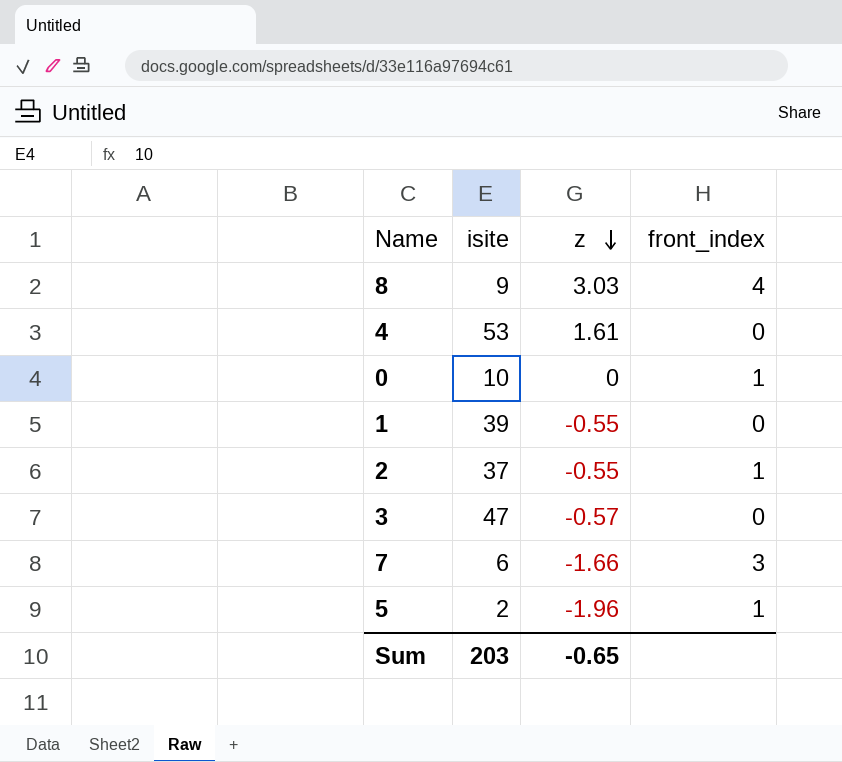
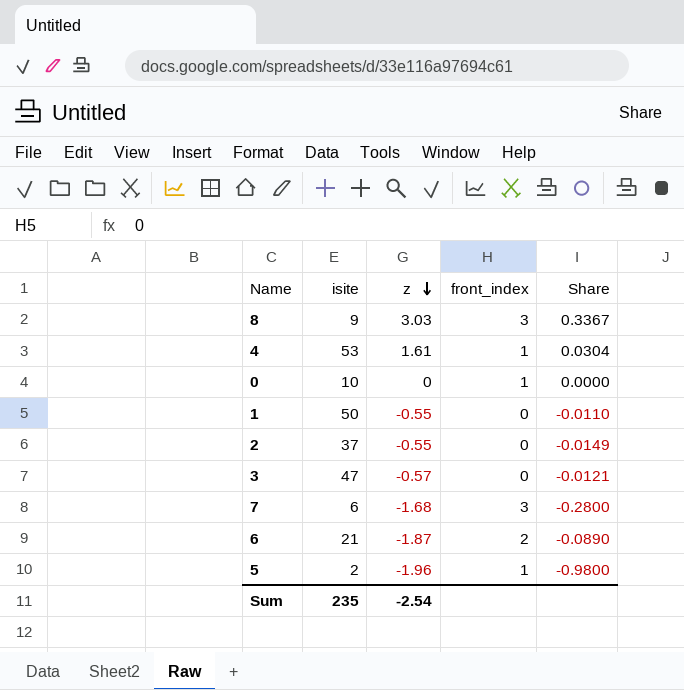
column Share | formula: none -> [z] / [isite]
8 | front_index: 4 -> 3
4 | front_index: 0 -> 1
1 | isite: 39 -> 50
2 | front_index: 1 -> 0
7 | z: -1.66 -> -1.68
row 6: none -> 21 | -1.87 | 2 | -0.0890
Sum | isite: 203 -> 235
Sum | z: -0.65 -> -2.54

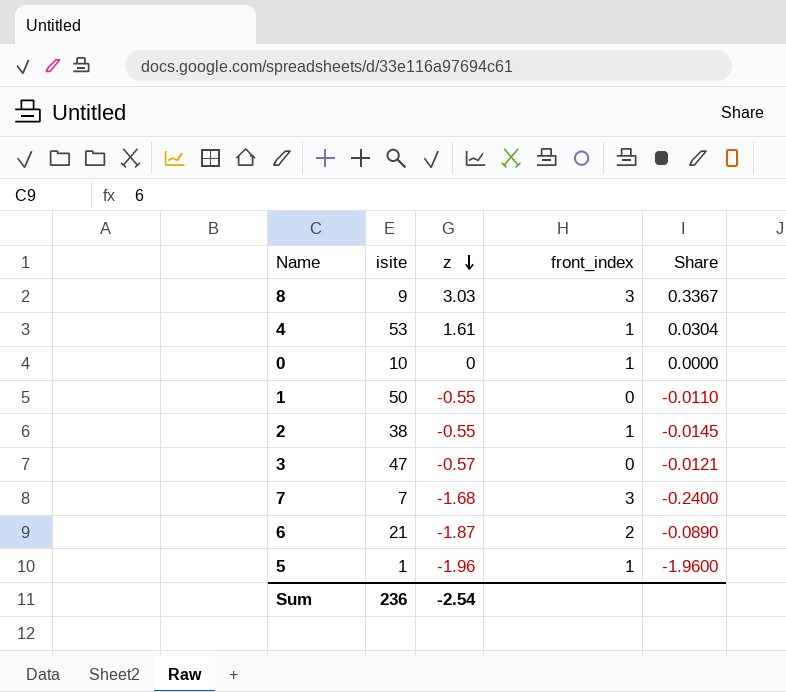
2 | isite: 37 -> 38
2 | front_index: 0 -> 1
2 | Share: -0.0149 -> -0.0145
7 | isite: 6 -> 7
7 | Share: -0.2800 -> -0.2400
5 | isite: 2 -> 1
5 | Share: -0.9800 -> -1.9600
Sum | isite: 235 -> 236

